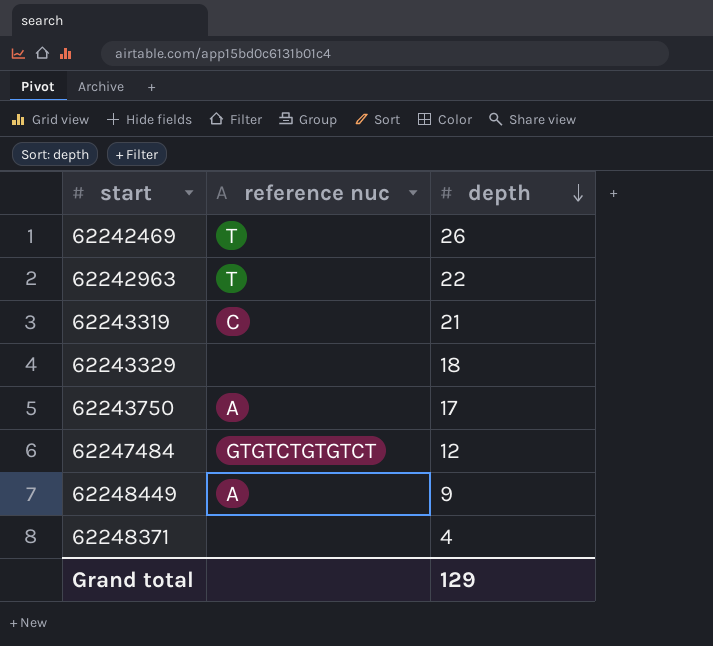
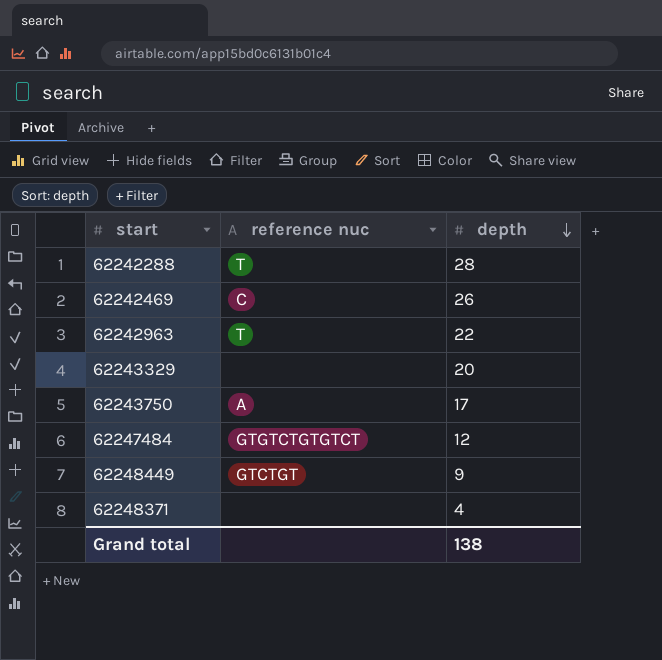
row 62243319: C | 21 -> none
row 62242288: none -> T | 28
62242469 | reference nuc: T -> C
62243329 | depth: 18 -> 20
62248449 | reference nuc: A -> GTCTGT
Grand total | depth: 129 -> 138

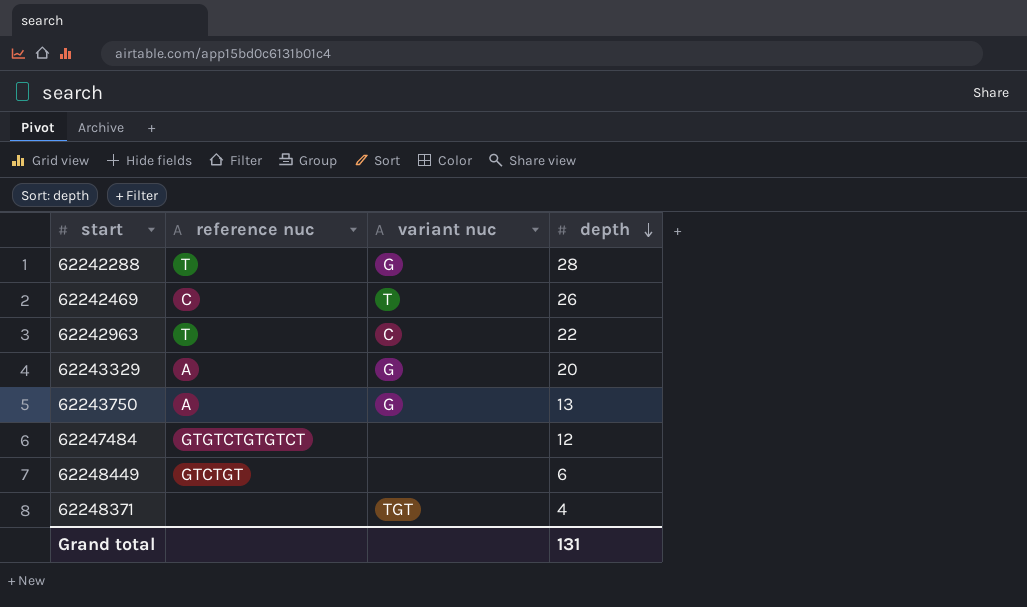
column variant nuc | position: none -> 3
62243329 | reference nuc: none -> A
62243750 | depth: 17 -> 13
62248449 | depth: 9 -> 6
Grand total | depth: 138 -> 131

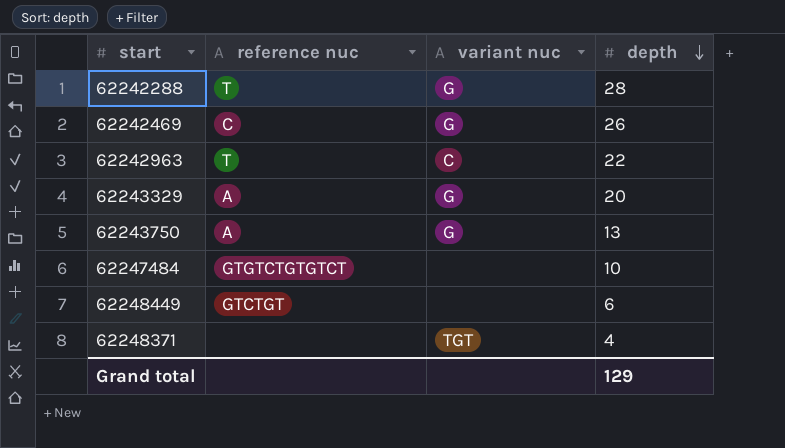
62242469 | variant nuc: T -> G
62247484 | depth: 12 -> 10
Grand total | depth: 131 -> 129

